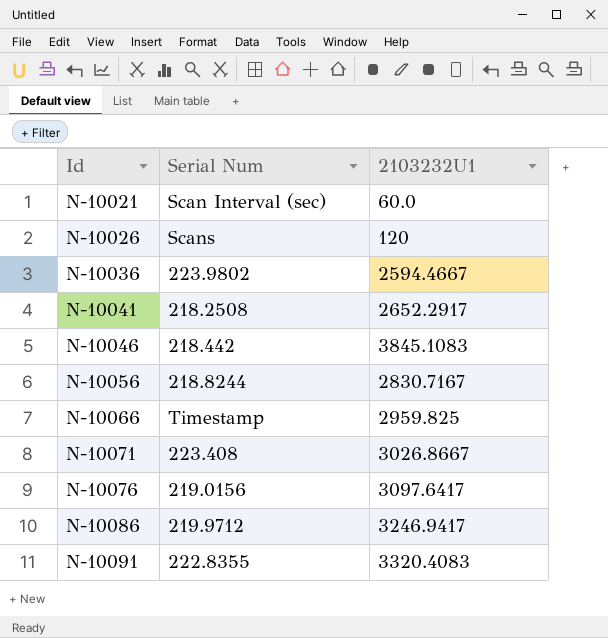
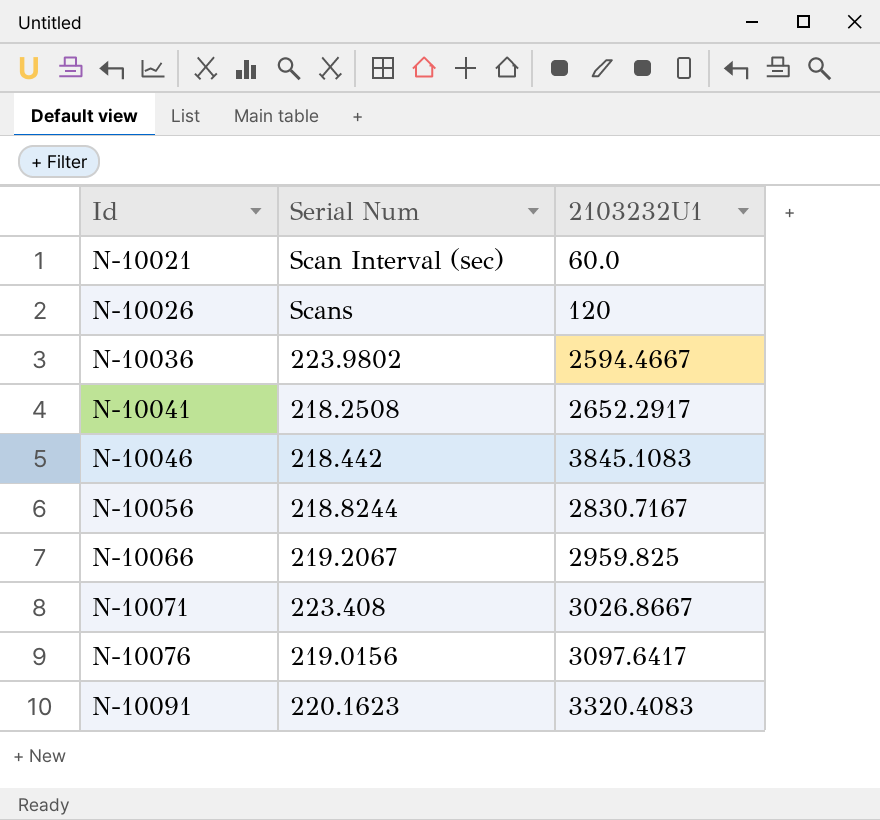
row N-10086: 219.9712 | 3246.9417 -> none
N-10066 | Serial Num: Timestamp -> 219.2067
N-10091 | Serial Num: 222.8355 -> 220.1623

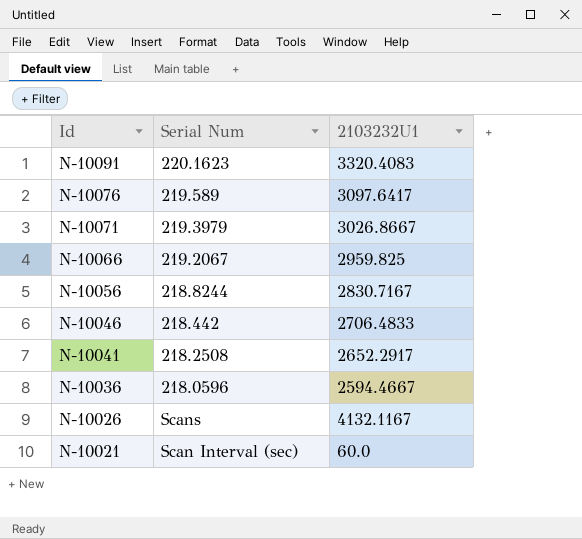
row order: Id ascending -> Id descending
N-10076 | Serial Num: 219.0156 -> 219.589
N-10071 | Serial Num: 223.408 -> 219.3979
N-10046 | 2103232U1: 3845.1083 -> 2706.4833
N-10036 | Serial Num: 223.9802 -> 218.0596
N-10026 | 2103232U1: 120 -> 4132.1167

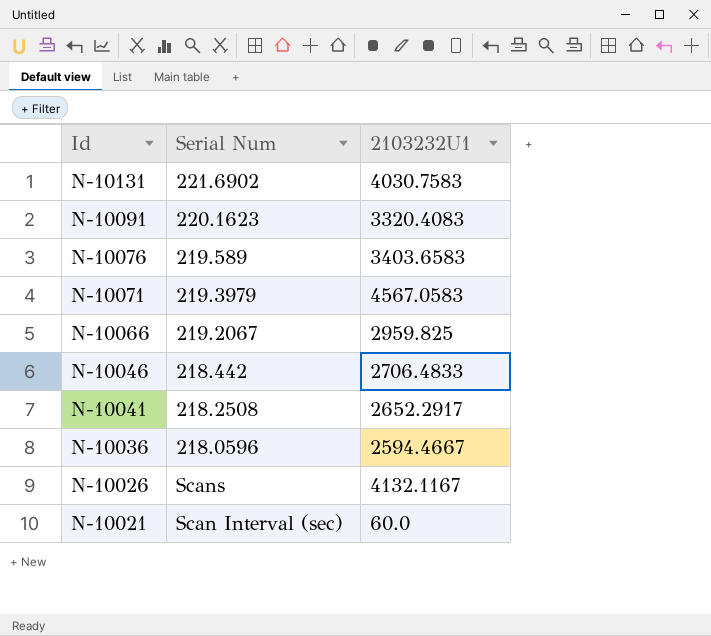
row N-10056: 218.8244 | 2830.7167 -> none
row N-10131: none -> 221.6902 | 4030.7583
N-10076 | 2103232U1: 3097.6417 -> 3403.6583
N-10071 | 2103232U1: 3026.8667 -> 4567.0583

